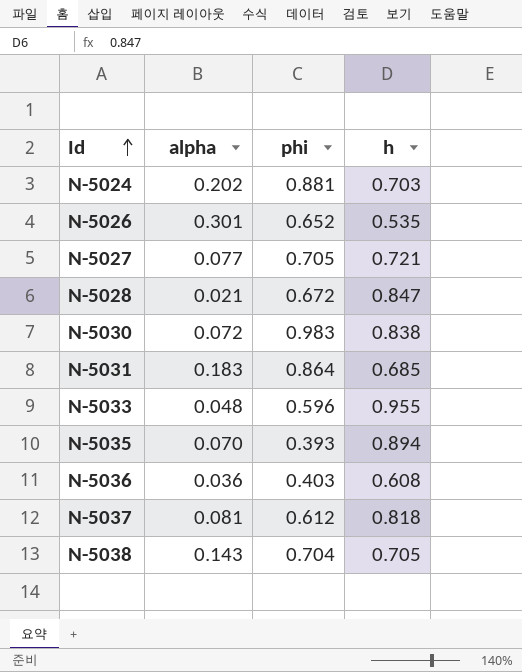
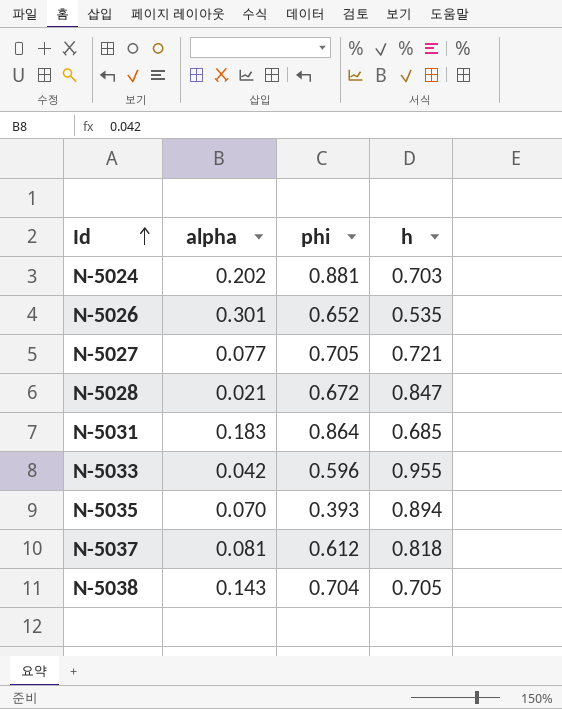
row N-5030: 0.072 | 0.983 | 0.838 -> none
row N-5036: 0.036 | 0.403 | 0.608 -> none
N-5033 | alpha: 0.048 -> 0.042

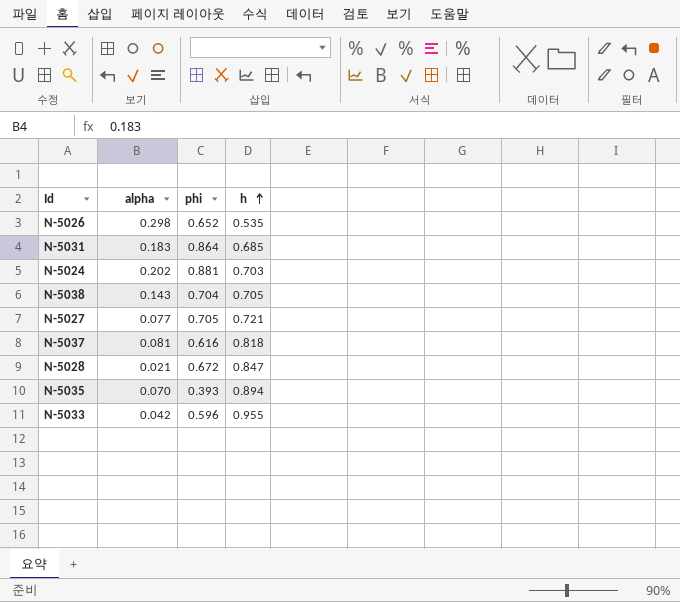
row order: Id ascending -> h ascending
N-5026 | alpha: 0.301 -> 0.298
N-5037 | phi: 0.612 -> 0.616

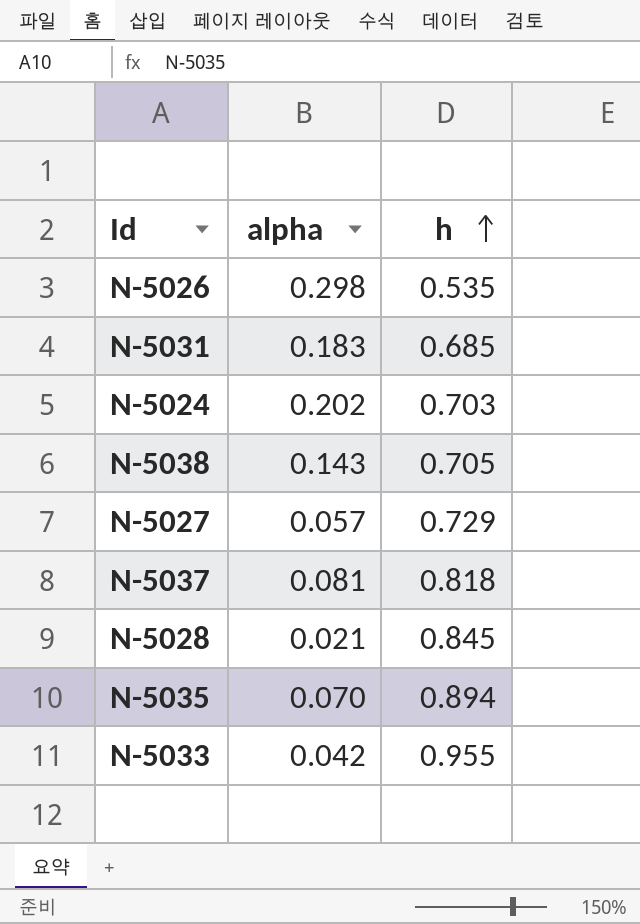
column phi | position: 3 -> none
N-5027 | alpha: 0.077 -> 0.057
N-5027 | h: 0.721 -> 0.729
N-5028 | h: 0.847 -> 0.845

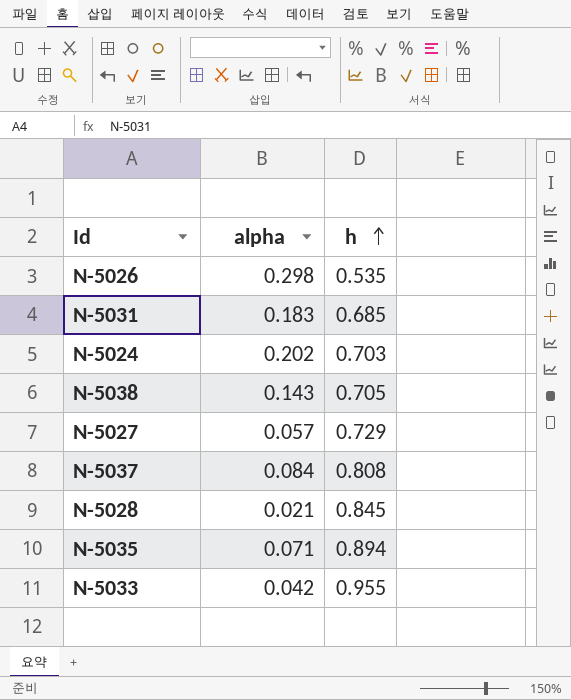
N-5037 | alpha: 0.081 -> 0.084
N-5037 | h: 0.818 -> 0.808
N-5035 | alpha: 0.070 -> 0.071

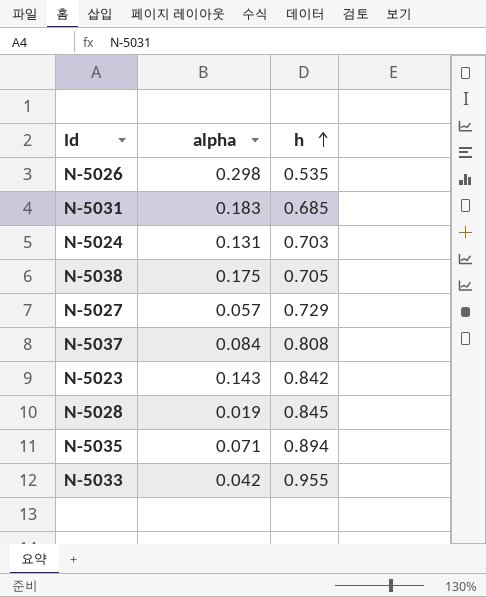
N-5024 | alpha: 0.202 -> 0.131
N-5038 | alpha: 0.143 -> 0.175
row N-5023: none -> 0.143 | 0.842
N-5028 | alpha: 0.021 -> 0.019

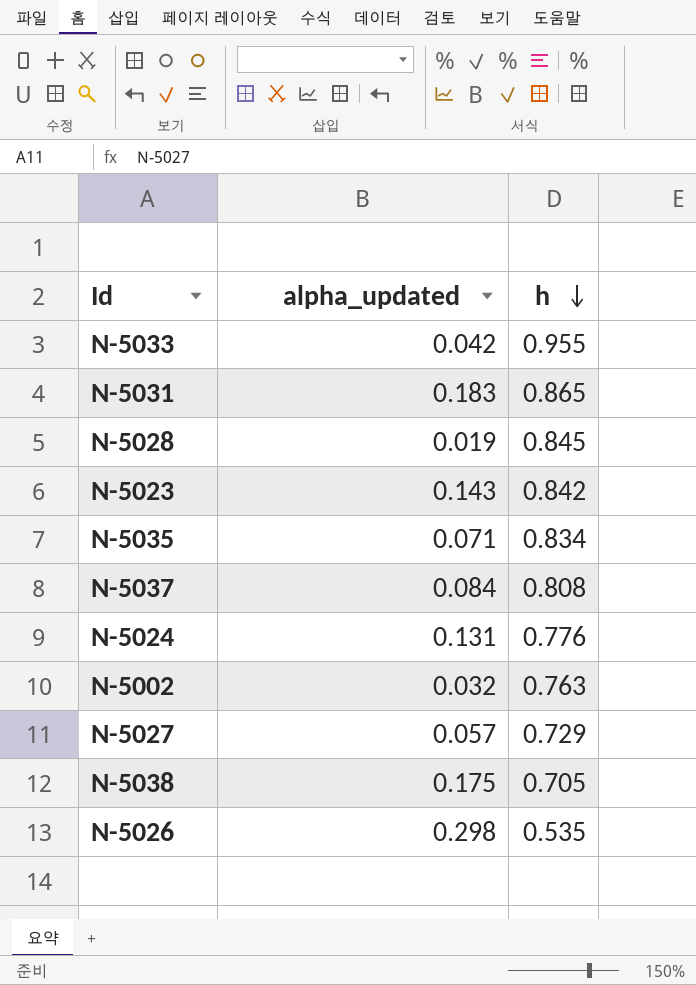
row order: h ascending -> h descending
column name: alpha -> alpha_updated
N-5031 | h: 0.685 -> 0.865
N-5035 | h: 0.894 -> 0.834
N-5024 | h: 0.703 -> 0.776
row N-5002: none -> 0.032 | 0.763

